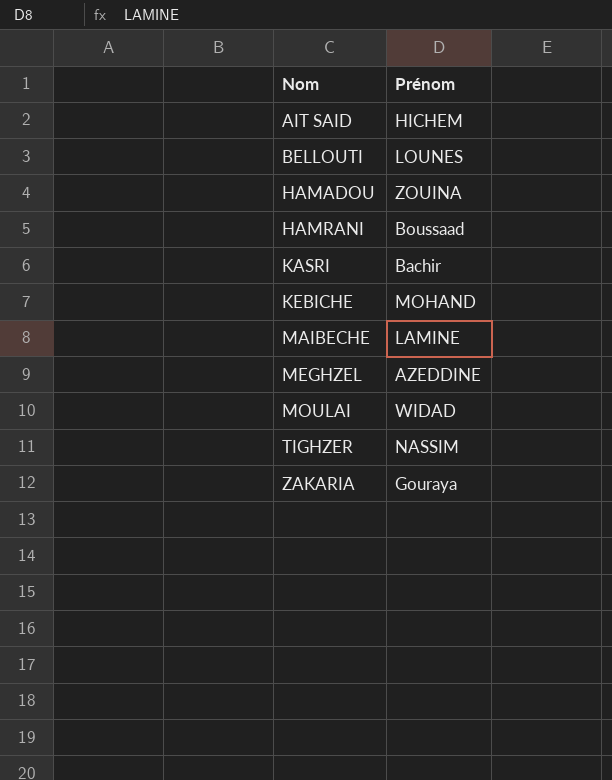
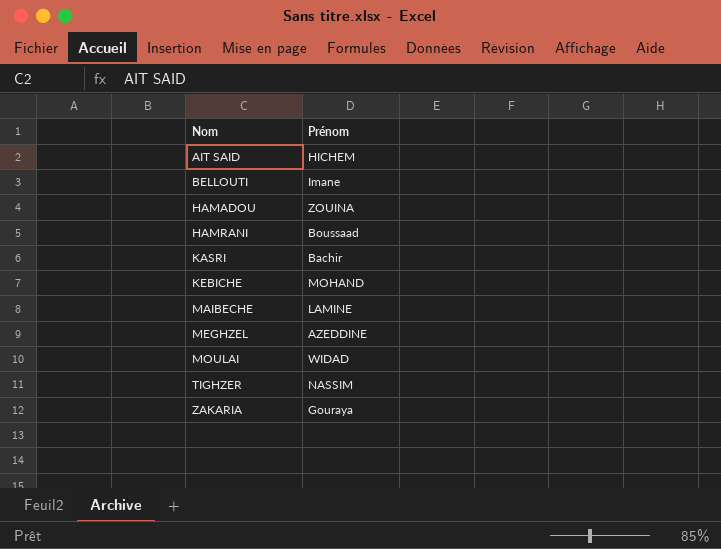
BELLOUTI | Prénom: LOUNES -> Imane

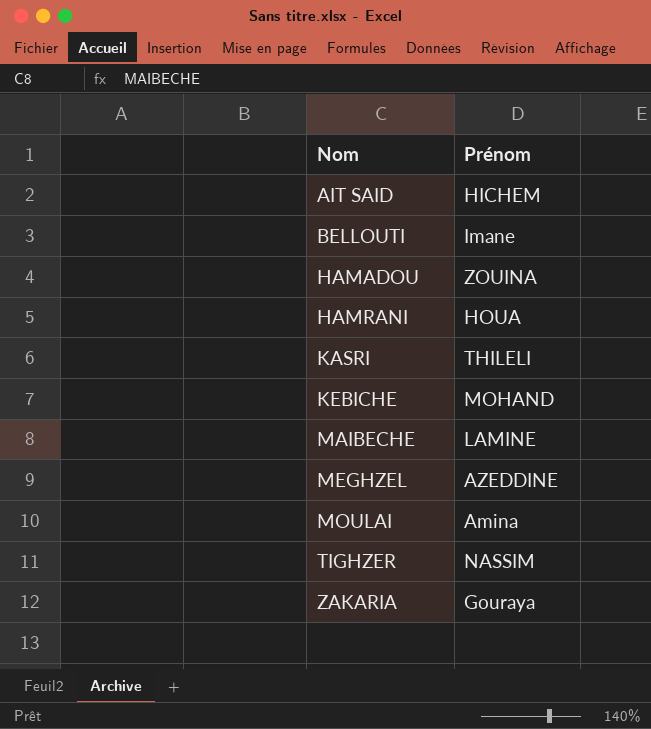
HAMRANI | Prénom: Boussaad -> HOUA
KASRI | Prénom: Bachir -> THILELI
MOULAI | Prénom: WIDAD -> Amina

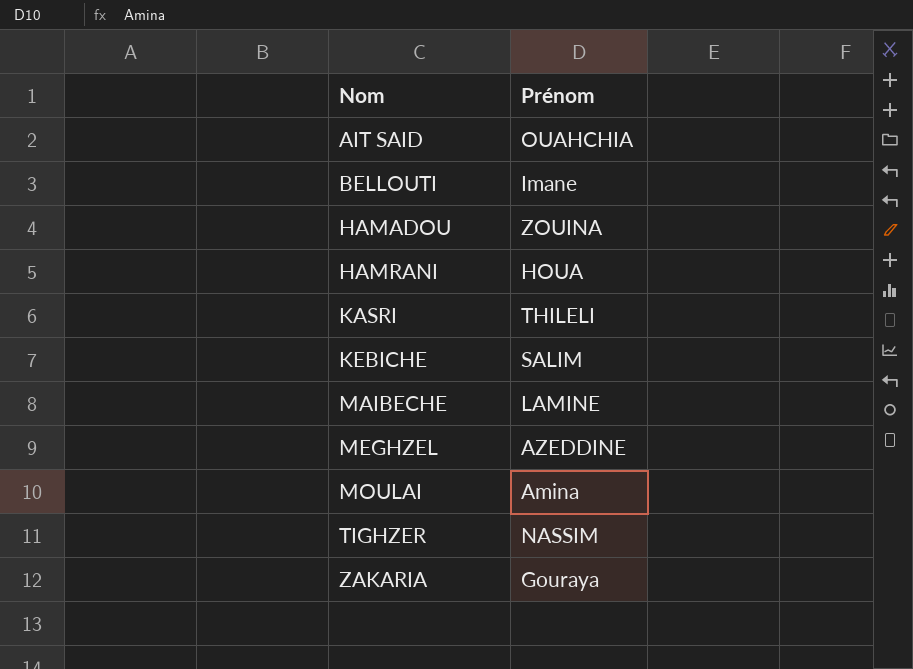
AIT SAID | Prénom: HICHEM -> OUAHCHIA
KEBICHE | Prénom: MOHAND -> SALIM

